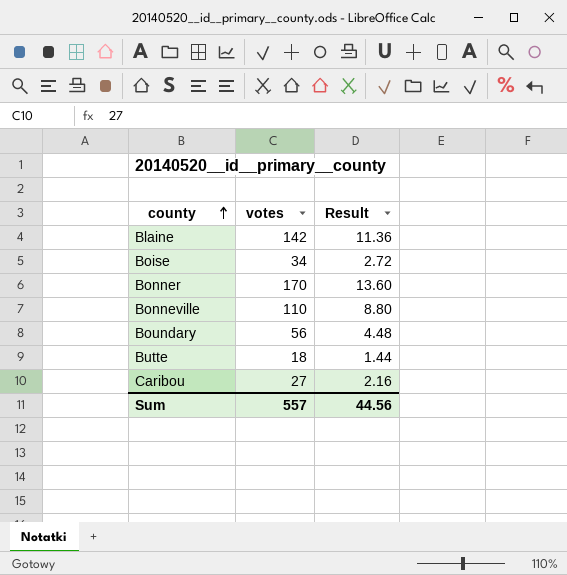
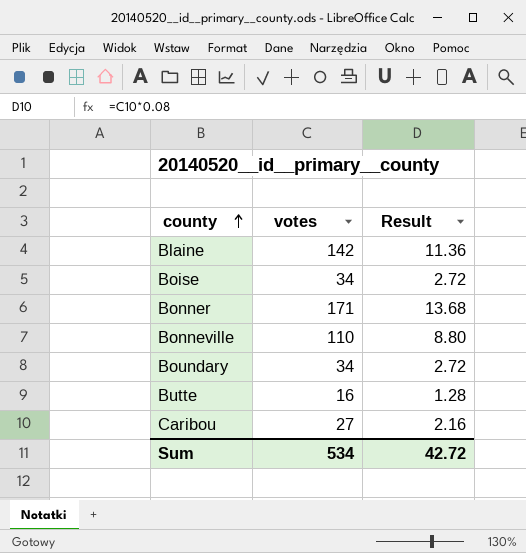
Bonner | votes: 170 -> 171
Bonner | Result: 13.60 -> 13.68
Boundary | votes: 56 -> 34
Boundary | Result: 4.48 -> 2.72
Butte | votes: 18 -> 16
Butte | Result: 1.44 -> 1.28
Sum | votes: 557 -> 534
Sum | Result: 44.56 -> 42.72

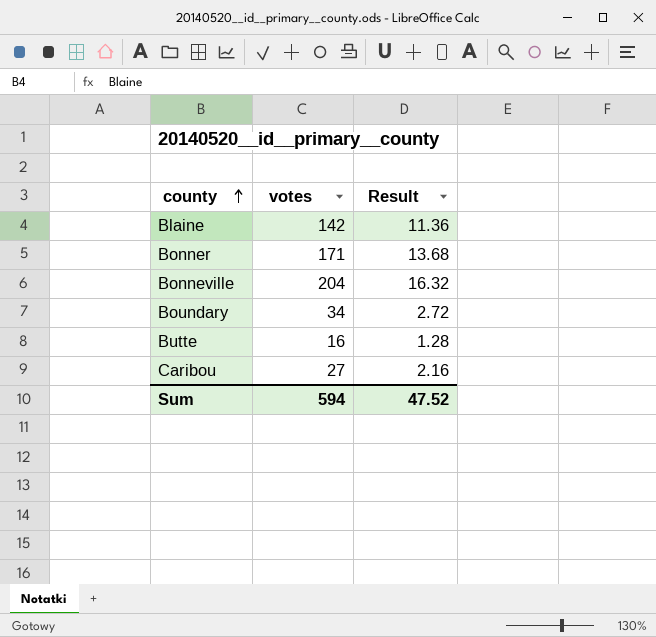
row Boise: 34 | 2.72 -> none
Bonneville | votes: 110 -> 204
Bonneville | Result: 8.80 -> 16.32
Sum | votes: 534 -> 594
Sum | Result: 42.72 -> 47.52

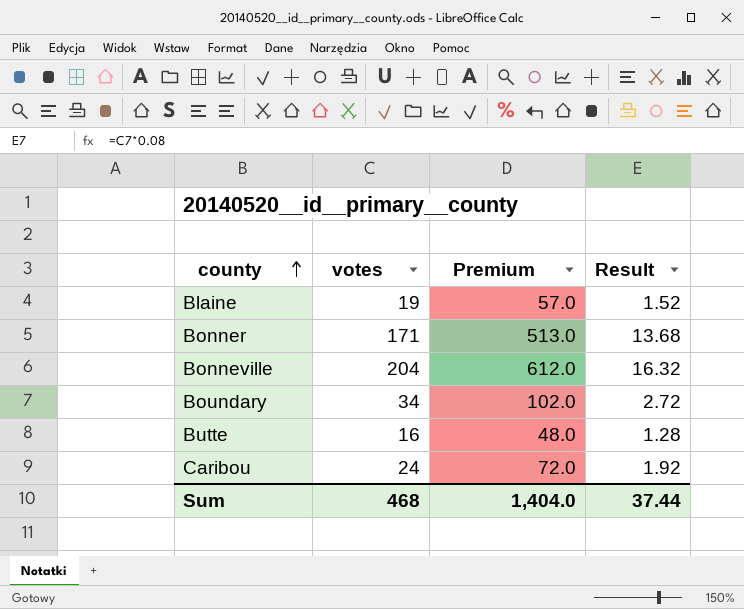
column Premium | formula: none -> [votes] * 3
Blaine | votes: 142 -> 19
Blaine | Result: 11.36 -> 1.52
Caribou | votes: 27 -> 24
Caribou | Result: 2.16 -> 1.92
Sum | votes: 594 -> 468
Sum | Result: 47.52 -> 37.44

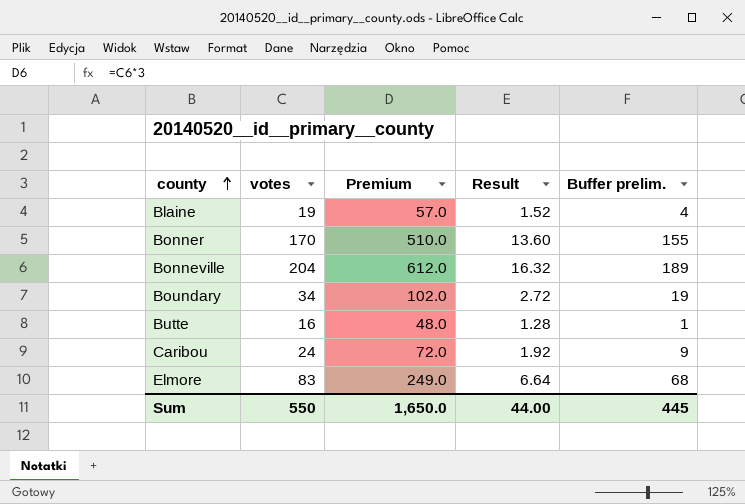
column Buffer prelim. | formula: none -> [votes] - 15
Bonner | votes: 171 -> 170
Bonner | Premium: 513.0 -> 510.0
Bonner | Result: 13.68 -> 13.60
row Elmore: none -> 83 | 249.0 | 6.64 | 68
Sum | votes: 468 -> 550
Sum | Premium: 1,404.0 -> 1,650.0
Sum | Result: 37.44 -> 44.00

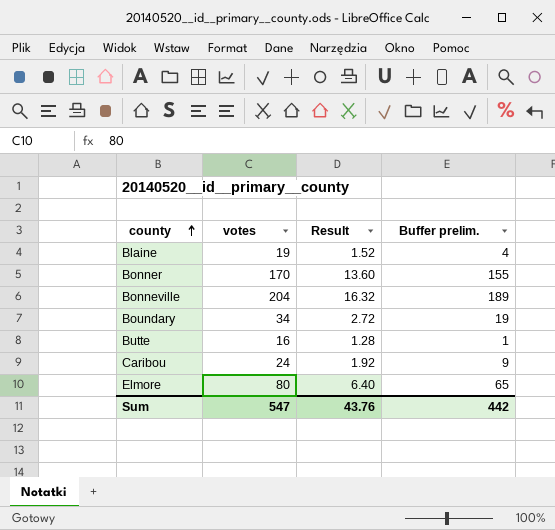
column Premium | formula: [votes] * 3 -> none
Elmore | votes: 83 -> 80
Elmore | Result: 6.64 -> 6.40
Elmore | Buffer prelim.: 68 -> 65
Sum | votes: 550 -> 547
Sum | Result: 44.00 -> 43.76
Sum | Buffer prelim.: 445 -> 442

